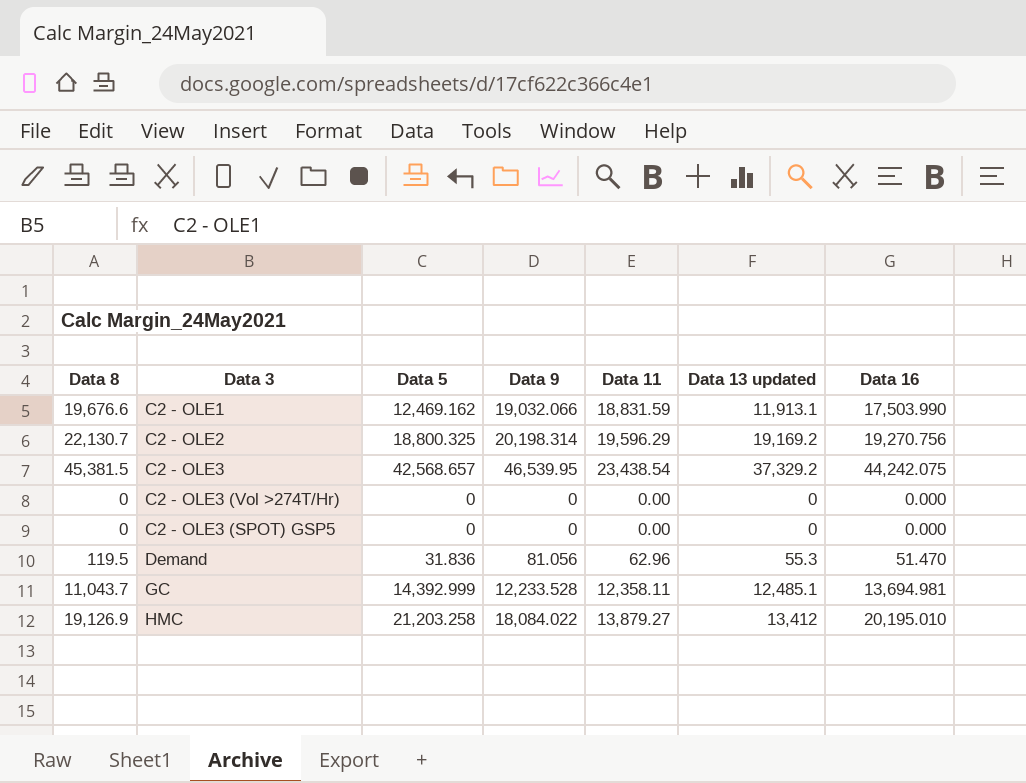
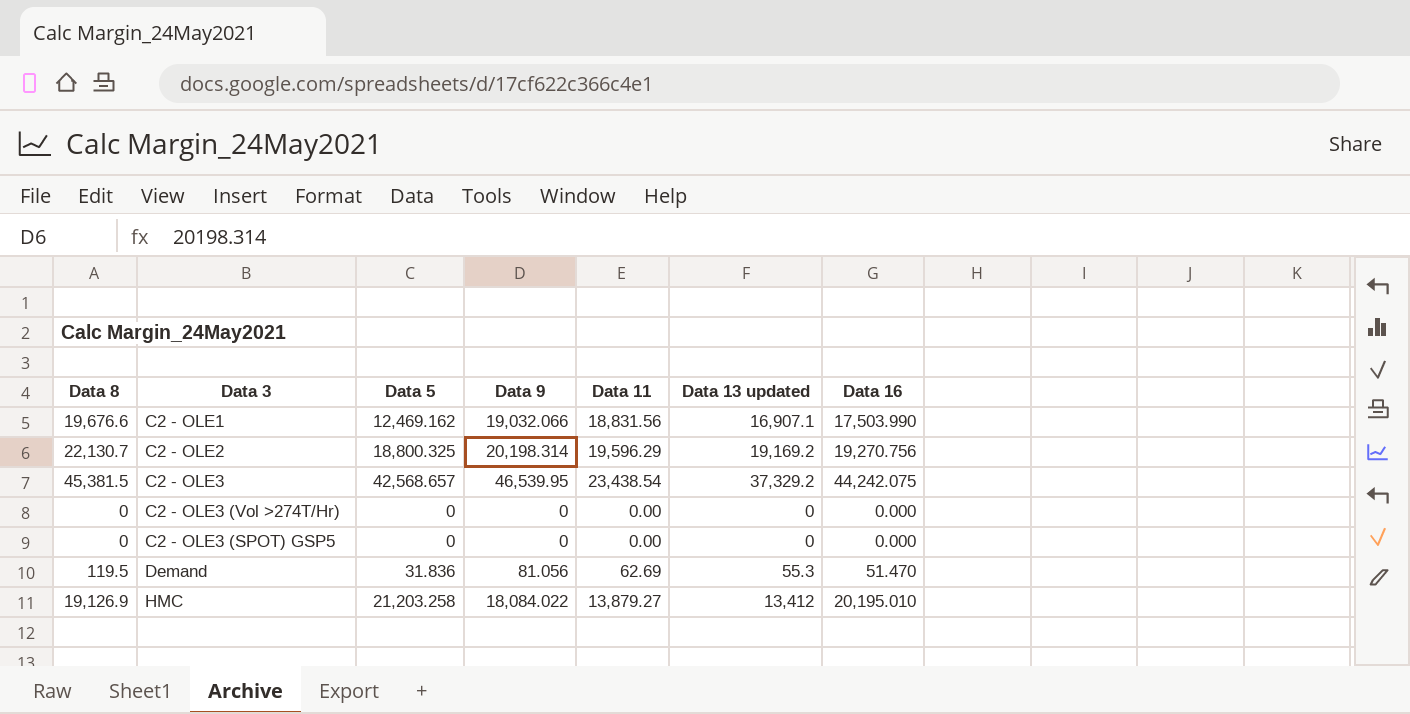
row GC: 11,043.7 | 14,392.999 | 12,233.528 | 12,358.11 | 12,485.1 | 13,694.981 -> none
C2 - OLE1 | Data 11: 18,831.59 -> 18,831.56
C2 - OLE1 | Data 13 updated: 11,913.1 -> 16,907.1
Demand | Data 11: 62.96 -> 62.69

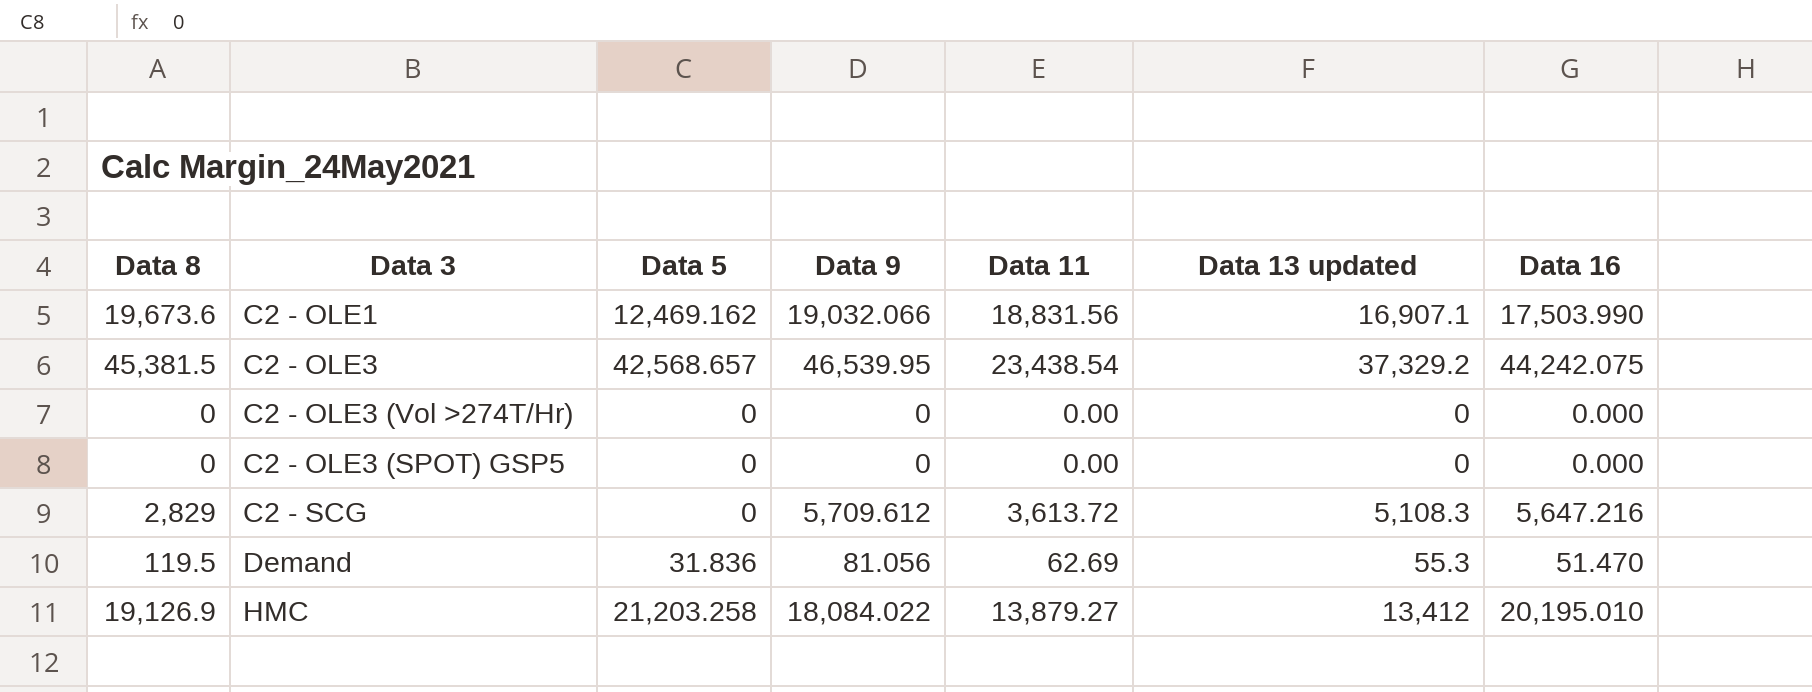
row C2 - OLE2: 22,130.7 | 18,800.325 | 20,198.314 | 19,596.29 | 19,169.2 | 19,270.756 -> none
C2 - OLE1 | Data 8: 19,676.6 -> 19,673.6
row C2 - SCG: none -> 2,829 | 0 | 5,709.612 | 3,613.72 | 5,108.3 | 5,647.216

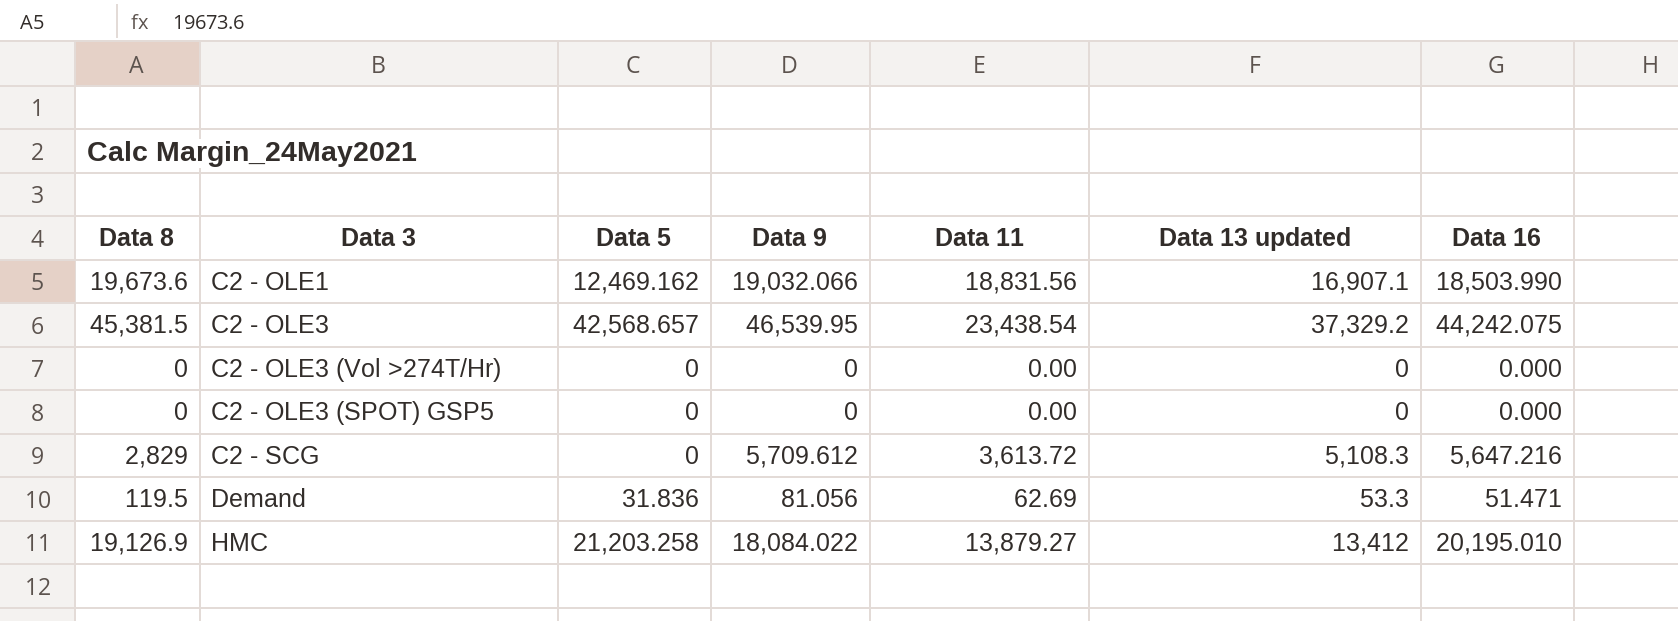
C2 - OLE1 | Data 16: 17,503.990 -> 18,503.990
Demand | Data 13 updated: 55.3 -> 53.3
Demand | Data 16: 51.470 -> 51.471

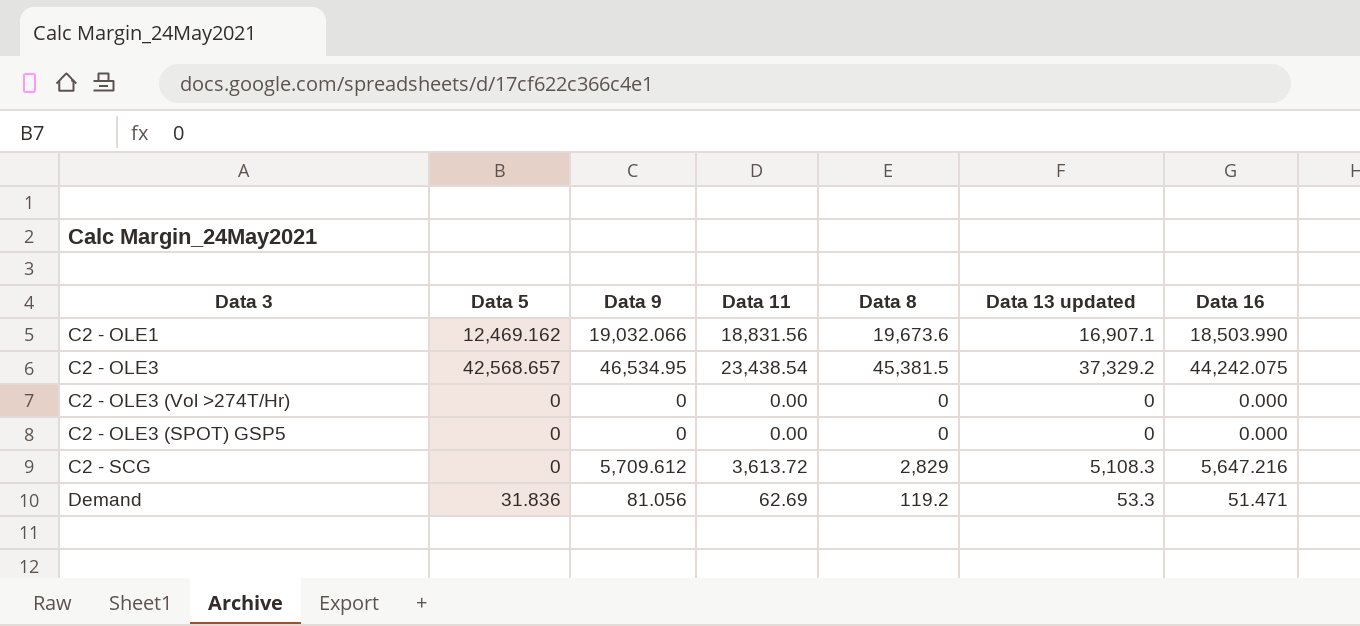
column Data 8 | position: 1 -> 5
row HMC: 19,126.9 | 21,203.258 | 18,084.022 | 13,879.27 | 13,412 | 20,195.010 -> none
C2 - OLE3 | Data 9: 46,539.95 -> 46,534.95
Demand | Data 8: 119.5 -> 119.2

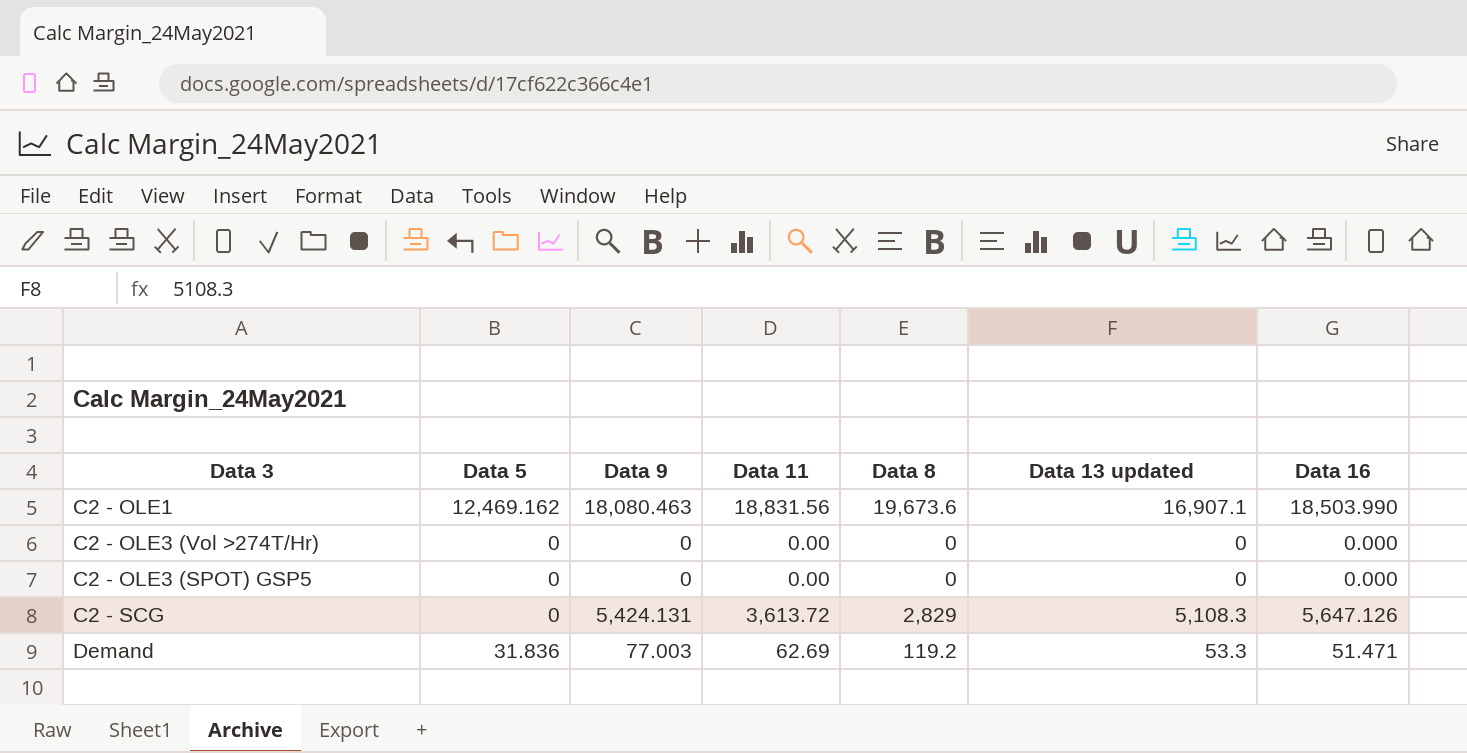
row C2 - OLE3: 42,568.657 | 46,534.95 | 23,438.54 | 45,381.5 | 37,329.2 | 44,242.075 -> none
C2 - OLE1 | Data 9: 19,032.066 -> 18,080.463
C2 - SCG | Data 9: 5,709.612 -> 5,424.131
C2 - SCG | Data 16: 5,647.216 -> 5,647.126
Demand | Data 9: 81.056 -> 77.003

